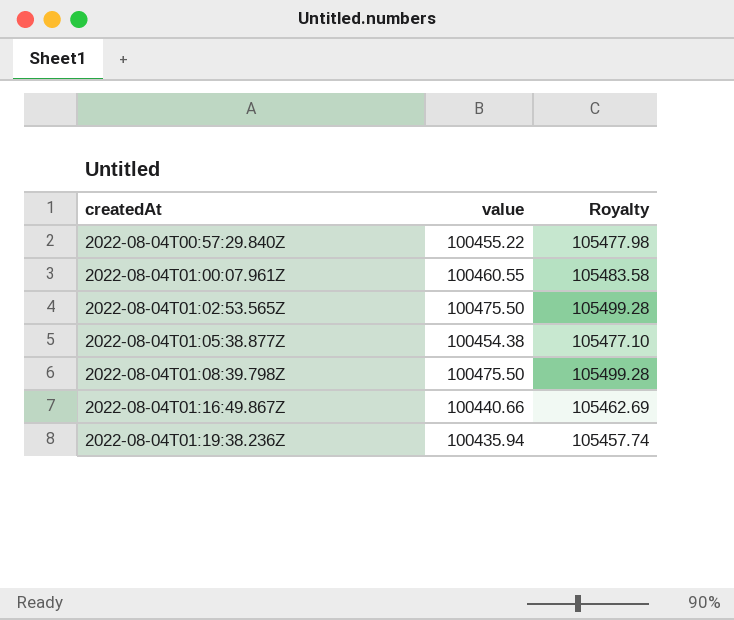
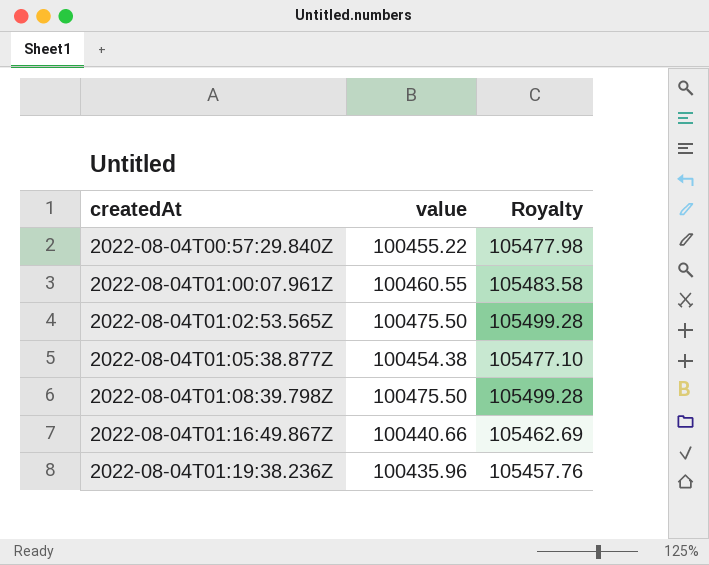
2022-08-04T01:19:38.236Z | value: 100435.94 -> 100435.96
2022-08-04T01:19:38.236Z | Royalty: 105457.74 -> 105457.76

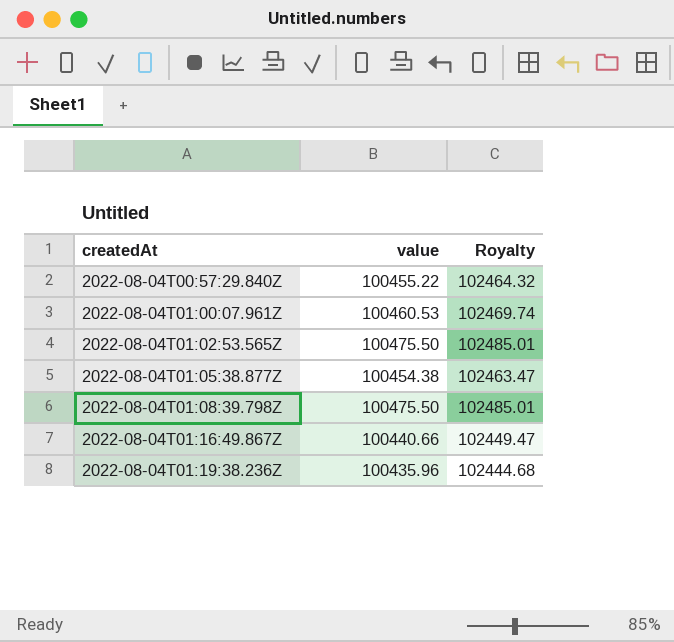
column Royalty | formula: [value] * 1.05 -> [value] * 1.02
2022-08-04T01:00:07.961Z | value: 100460.55 -> 100460.53

